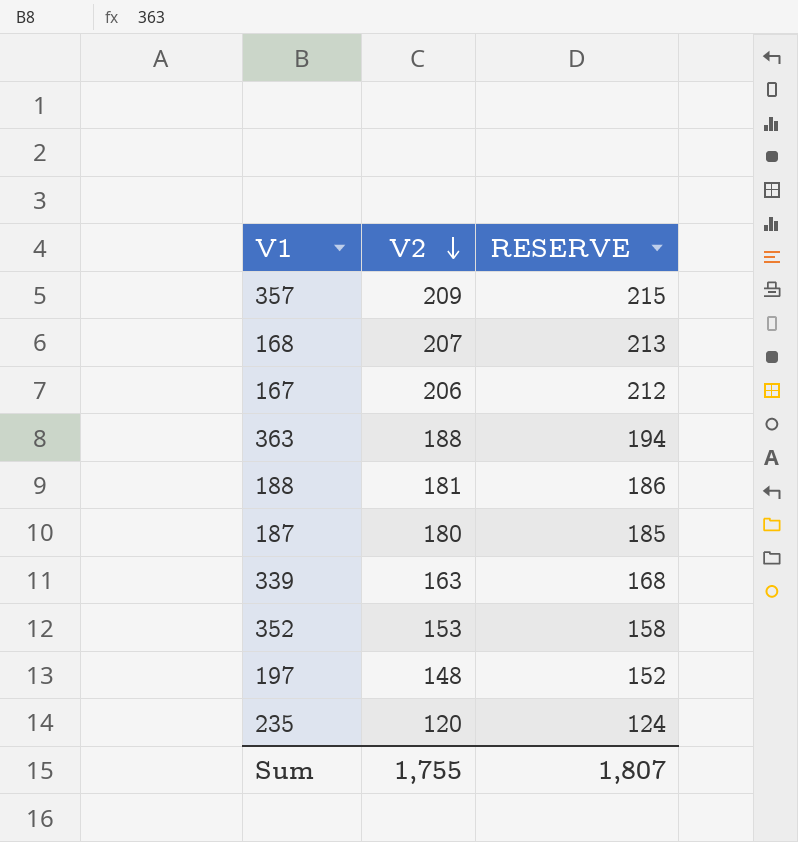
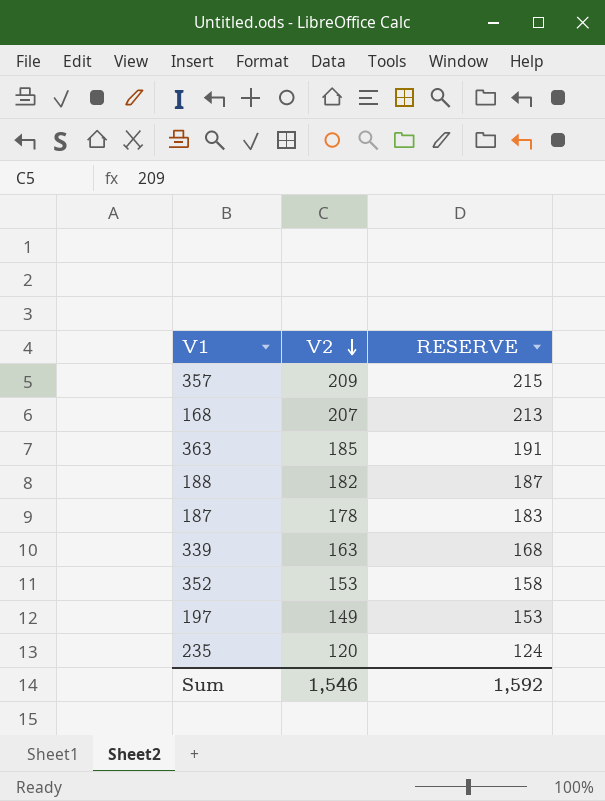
row 167: 206 | 212 -> none
363 | V2: 188 -> 185
363 | RESERVE: 194 -> 191
188 | V2: 181 -> 182
188 | RESERVE: 186 -> 187
187 | V2: 180 -> 178
187 | RESERVE: 185 -> 183
197 | V2: 148 -> 149
197 | RESERVE: 152 -> 153
Sum | V2: 1,755 -> 1,546
Sum | RESERVE: 1,807 -> 1,592

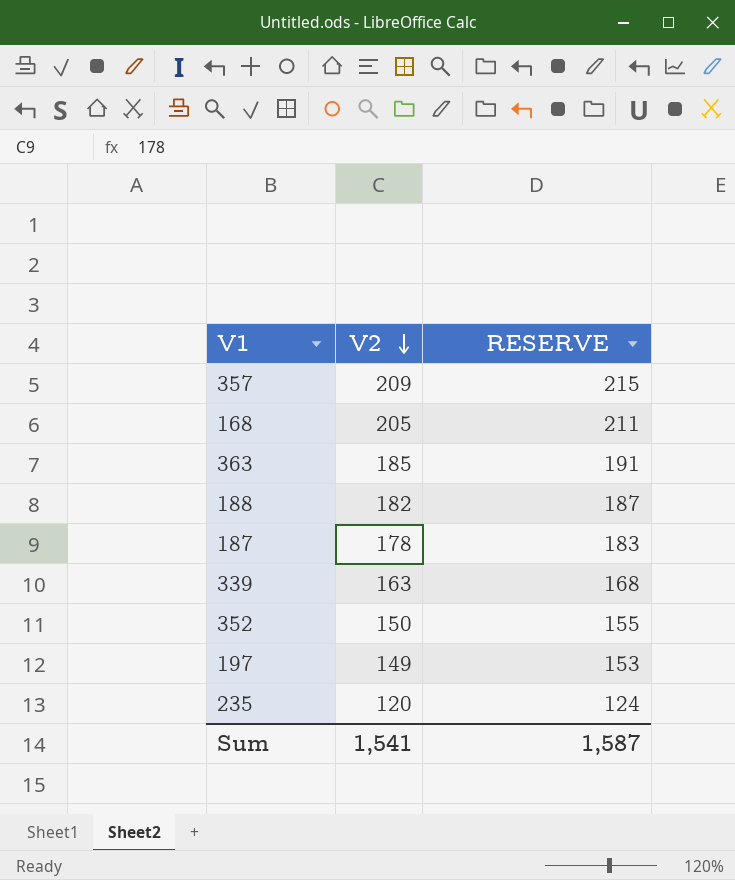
168 | V2: 207 -> 205
168 | RESERVE: 213 -> 211
352 | V2: 153 -> 150
352 | RESERVE: 158 -> 155
Sum | V2: 1,546 -> 1,541
Sum | RESERVE: 1,592 -> 1,587

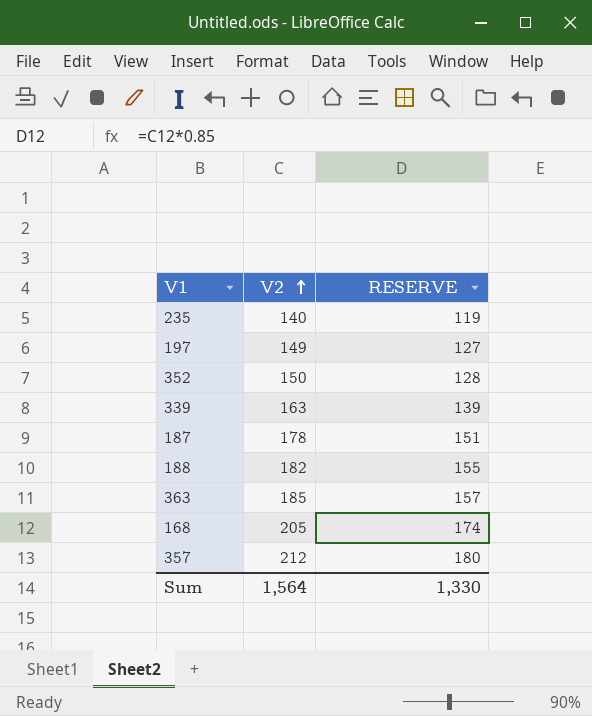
row order: V2 descending -> V2 ascending
column RESERVE | formula: [V2] * 1.03 -> [V2] * 0.85
235 | V2: 120 -> 140
357 | V2: 209 -> 212
Sum | V2: 1,541 -> 1,564
Sum | RESERVE: 1,587 -> 1,330

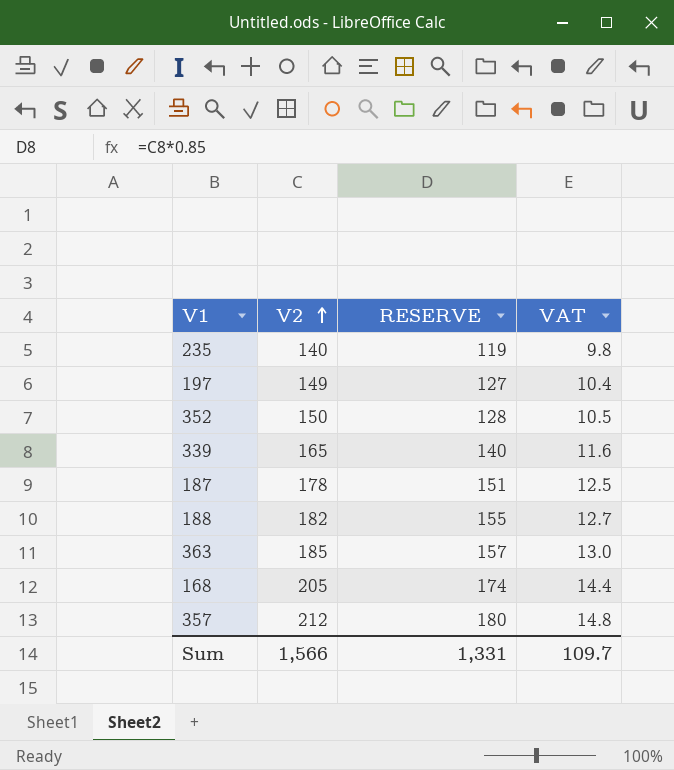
column VAT | formula: none -> [V2] * 0.07
339 | V2: 163 -> 165
339 | RESERVE: 139 -> 140
Sum | V2: 1,564 -> 1,566
Sum | RESERVE: 1,330 -> 1,331

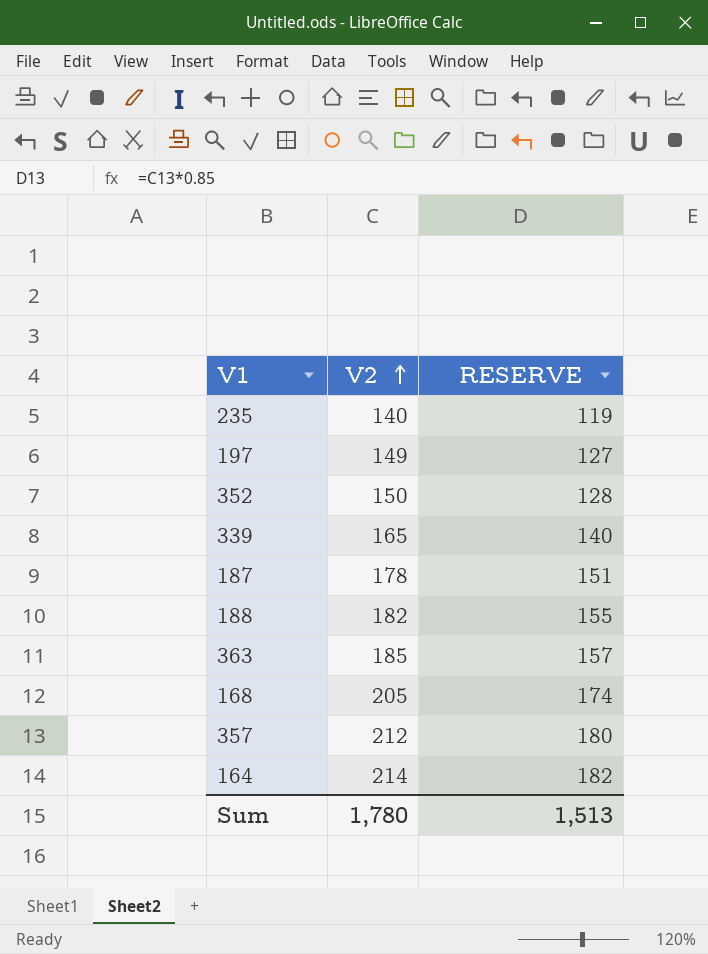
column VAT | formula: [V2] * 0.07 -> none
row 164: none -> 214 | 182
Sum | V2: 1,566 -> 1,780
Sum | RESERVE: 1,331 -> 1,513

